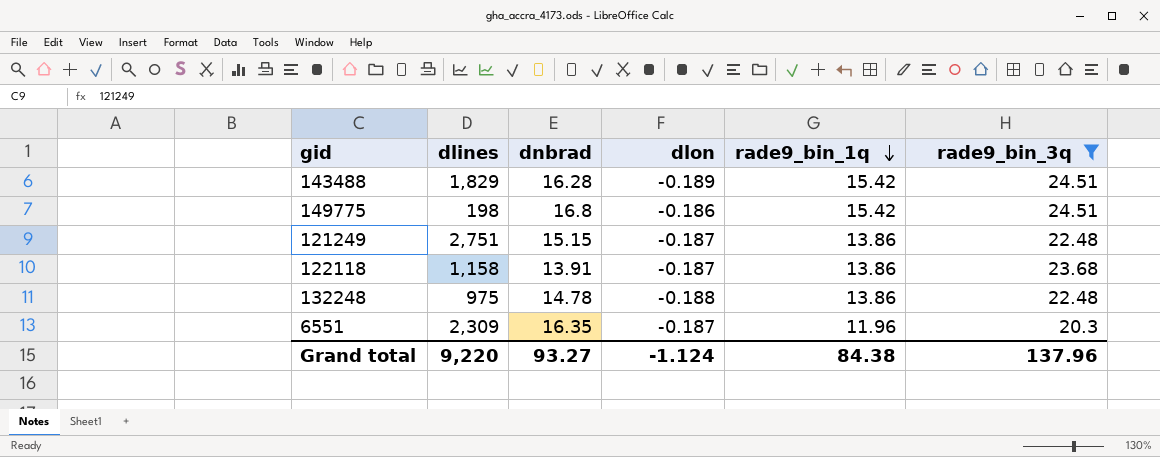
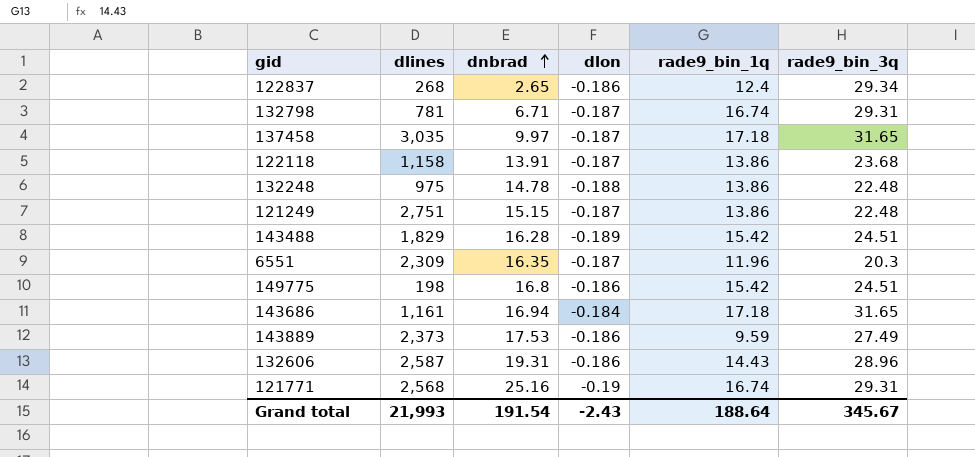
filter: rade9_bin_3q <= 24.51 -> none
row order: rade9_bin_1q descending -> dnbrad ascending
Grand total | dlines: 9,220 -> 21,993
Grand total | dnbrad: 93.27 -> 191.54
Grand total | dlon: -1.124 -> -2.43
Grand total | rade9_bin_1q: 84.38 -> 188.64
Grand total | rade9_bin_3q: 137.96 -> 345.67

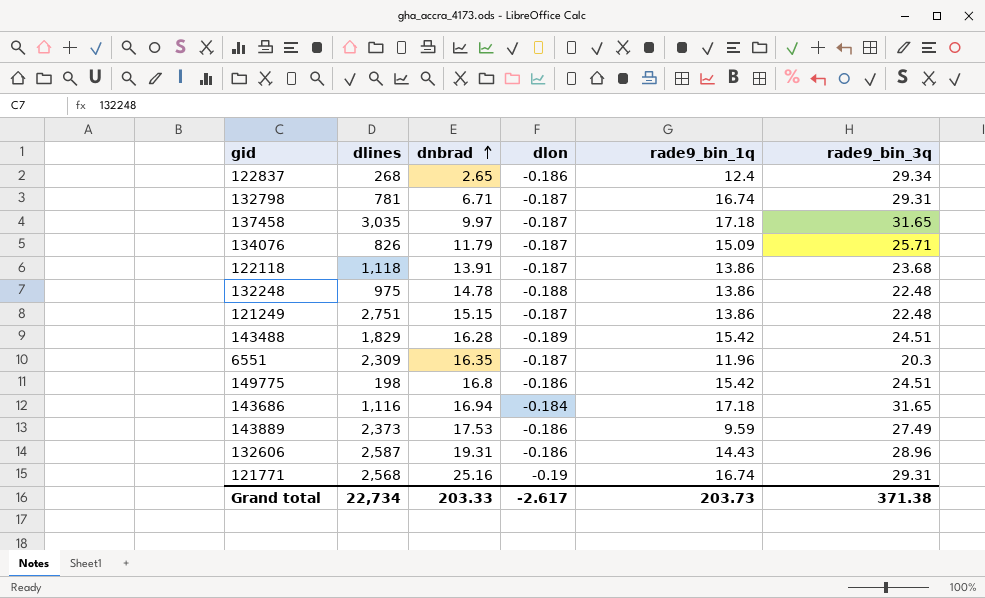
row 134076: none -> 826 | 11.79 | -0.187 | 15.09 | 25.71
122118 | dlines: 1,158 -> 1,118
143686 | dlines: 1,161 -> 1,116
Grand total | dlines: 21,993 -> 22,734
Grand total | dnbrad: 191.54 -> 203.33
Grand total | dlon: -2.43 -> -2.617
Grand total | rade9_bin_1q: 188.64 -> 203.73
Grand total | rade9_bin_3q: 345.67 -> 371.38

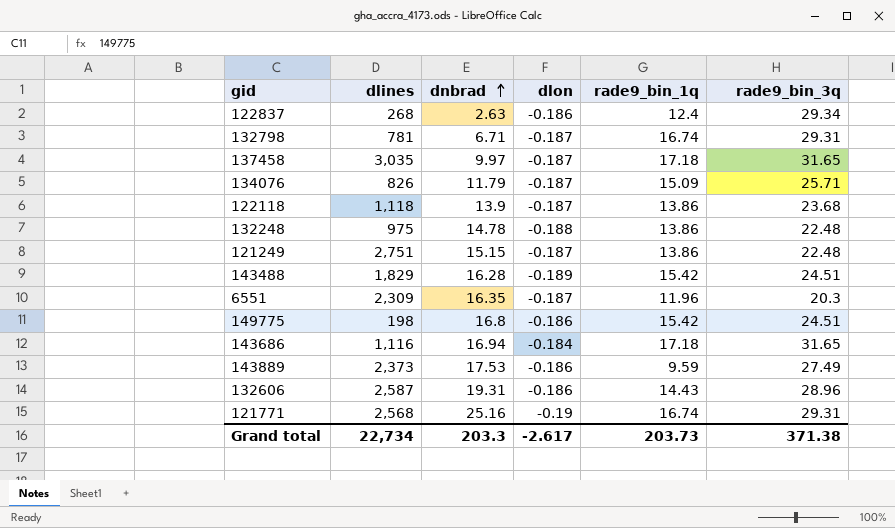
122837 | dnbrad: 2.65 -> 2.63
122118 | dnbrad: 13.91 -> 13.9
Grand total | dnbrad: 203.33 -> 203.3

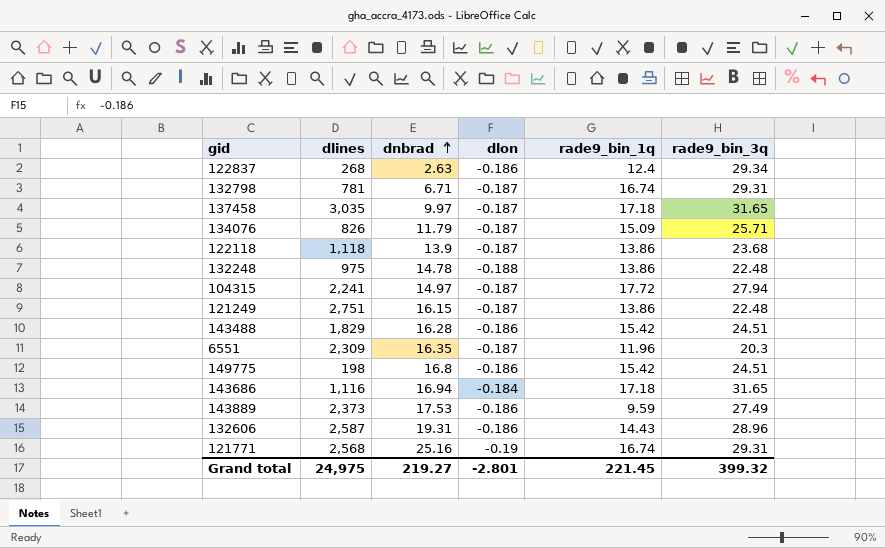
row 104315: none -> 2,241 | 14.97 | -0.187 | 17.72 | 27.94
121249 | dnbrad: 15.15 -> 16.15
143488 | dlon: -0.189 -> -0.186
Grand total | dlines: 22,734 -> 24,975
Grand total | dnbrad: 203.3 -> 219.27
Grand total | dlon: -2.617 -> -2.801
Grand total | rade9_bin_1q: 203.73 -> 221.45
Grand total | rade9_bin_3q: 371.38 -> 399.32

